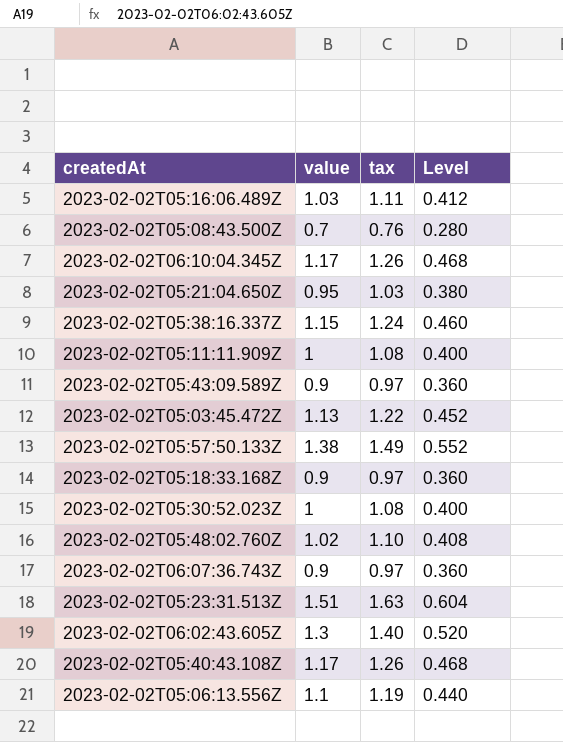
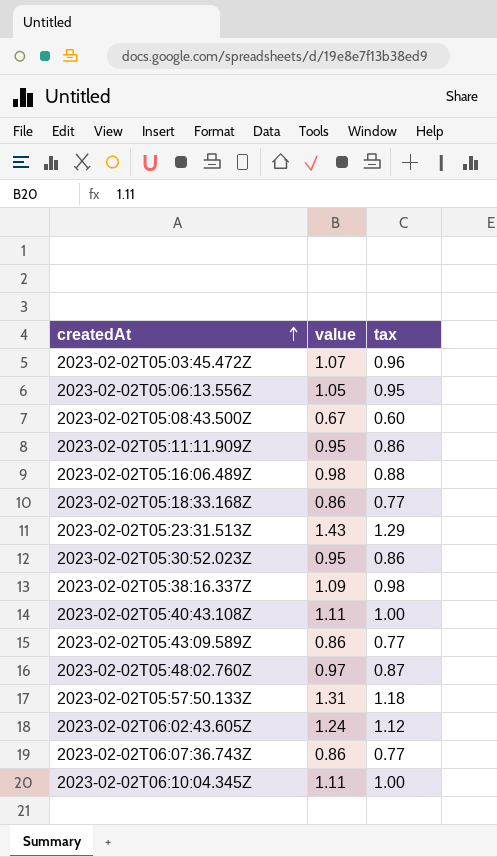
row order: none -> createdAt ascending
column Level | formula: [value] * 0.4 -> none
column tax | formula: [value] * 1.08 -> [value] * 0.9
row 2023-02-02T05:21:04.650Z: 0.95 | 1.03 | 0.380 -> none
2023-02-02T05:03:45.472Z | value: 1.13 -> 1.07
2023-02-02T05:06:13.556Z | value: 1.1 -> 1.05
2023-02-02T05:08:43.500Z | value: 0.7 -> 0.67
2023-02-02T05:11:11.909Z | value: 1 -> 0.95
2023-02-02T05:16:06.489Z | value: 1.03 -> 0.98
2023-02-02T05:18:33.168Z | value: 0.9 -> 0.86
2023-02-02T05:23:31.513Z | value: 1.51 -> 1.43
2023-02-02T05:30:52.023Z | value: 1 -> 0.95
2023-02-02T05:38:16.337Z | value: 1.15 -> 1.09
2023-02-02T05:40:43.108Z | value: 1.17 -> 1.11
2023-02-02T05:43:09.589Z | value: 0.9 -> 0.86
2023-02-02T05:48:02.760Z | value: 1.02 -> 0.97
2023-02-02T05:57:50.133Z | value: 1.38 -> 1.31
2023-02-02T06:02:43.605Z | value: 1.3 -> 1.24
2023-02-02T06:07:36.743Z | value: 0.9 -> 0.86
2023-02-02T06:10:04.345Z | value: 1.17 -> 1.11

